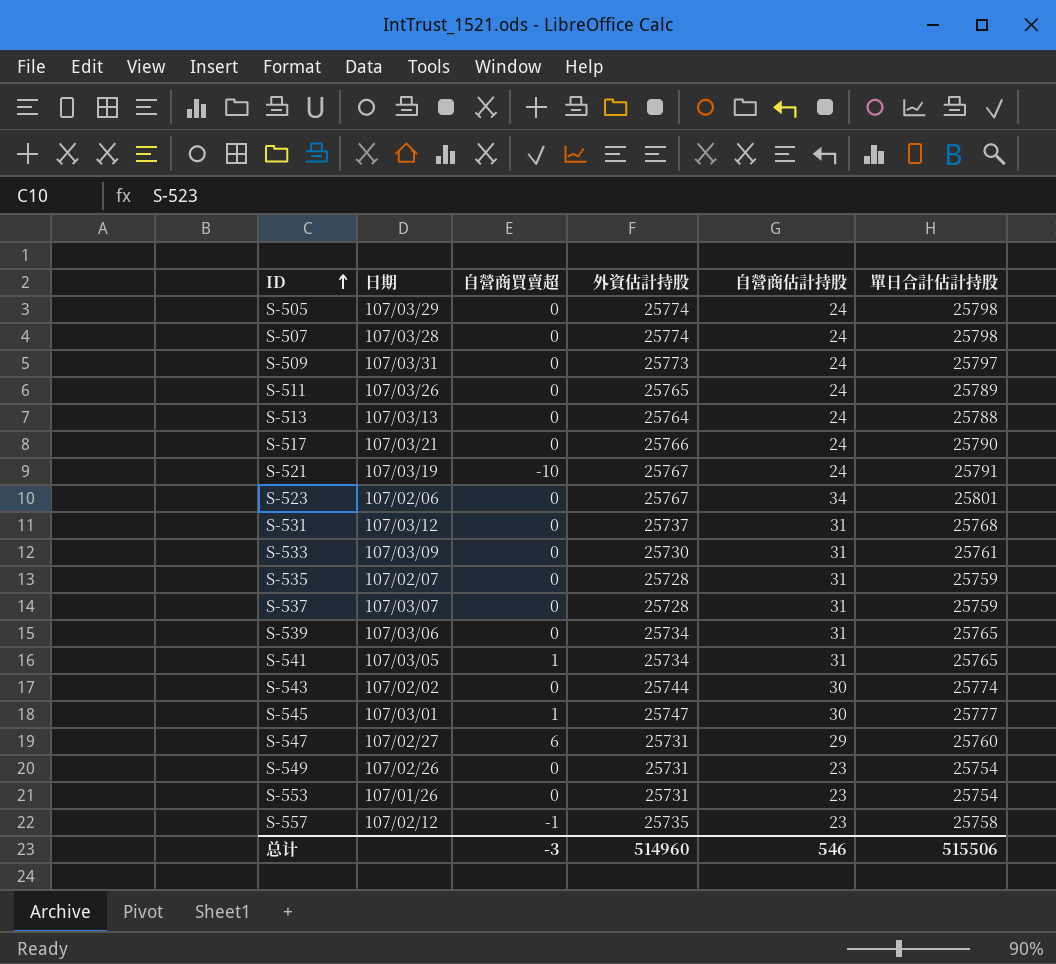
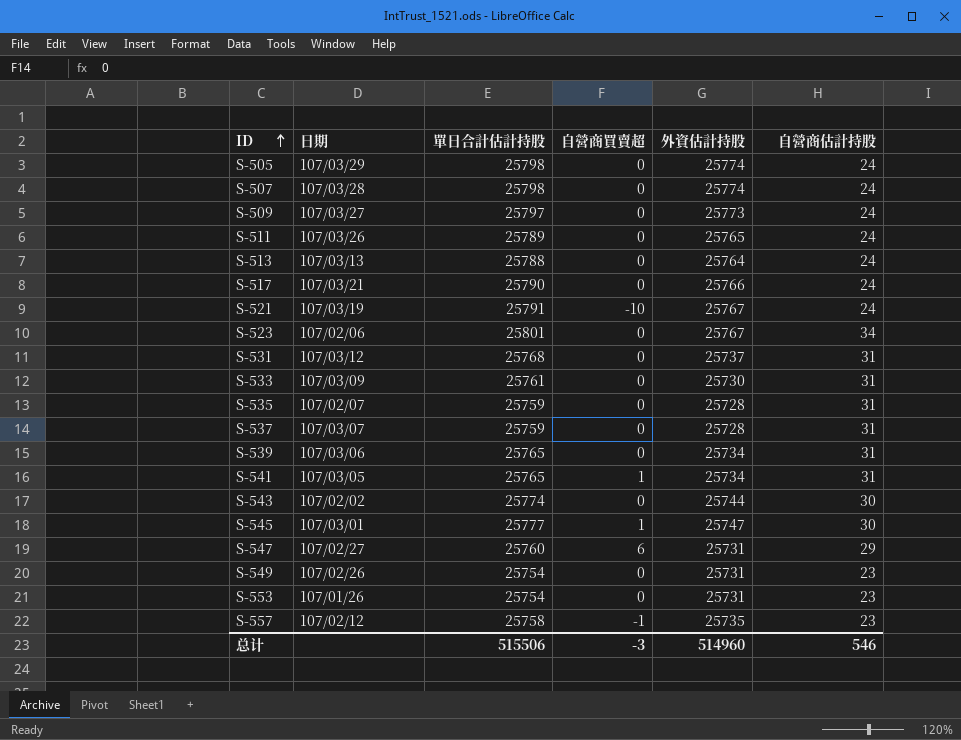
column 單日合計估計持股 | position: 6 -> 3
S-509 | 日期: 107/03/31 -> 107/03/27

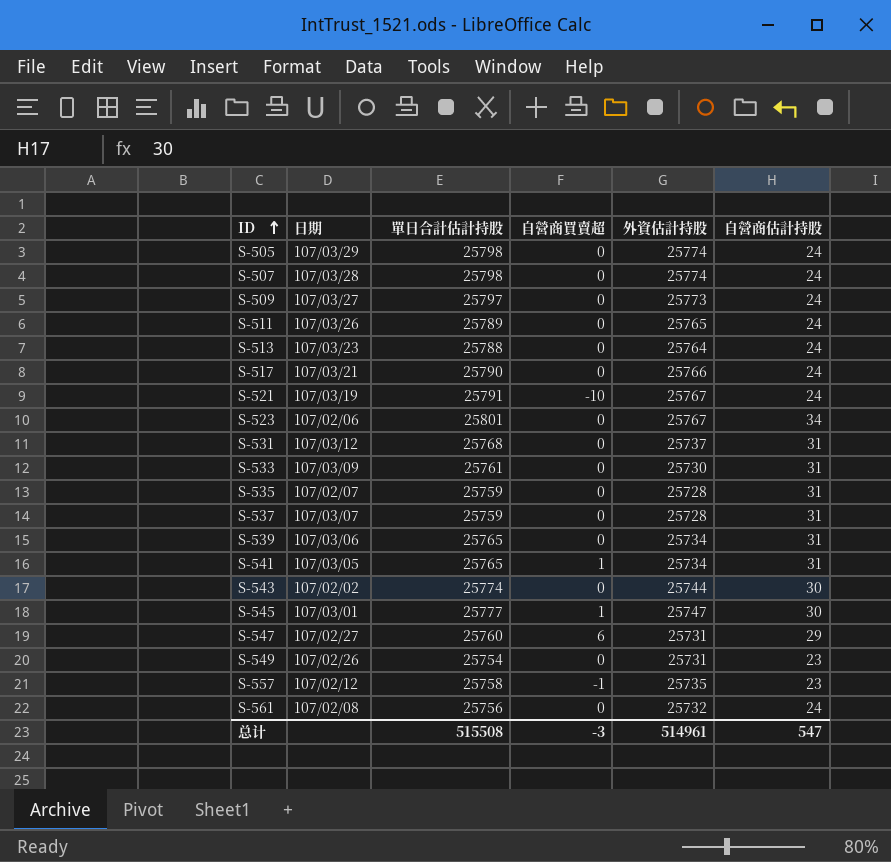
row S-553: 107/01/26 | 25754 | 0 | 25731 | 23 -> none
S-513 | 日期: 107/03/13 -> 107/03/23
row S-561: none -> 107/02/08 | 25756 | 0 | 25732 | 24
总计 | 單日合計估計持股: 515506 -> 515508
总计 | 外資估計持股: 514960 -> 514961
总计 | 自營商估計持股: 546 -> 547

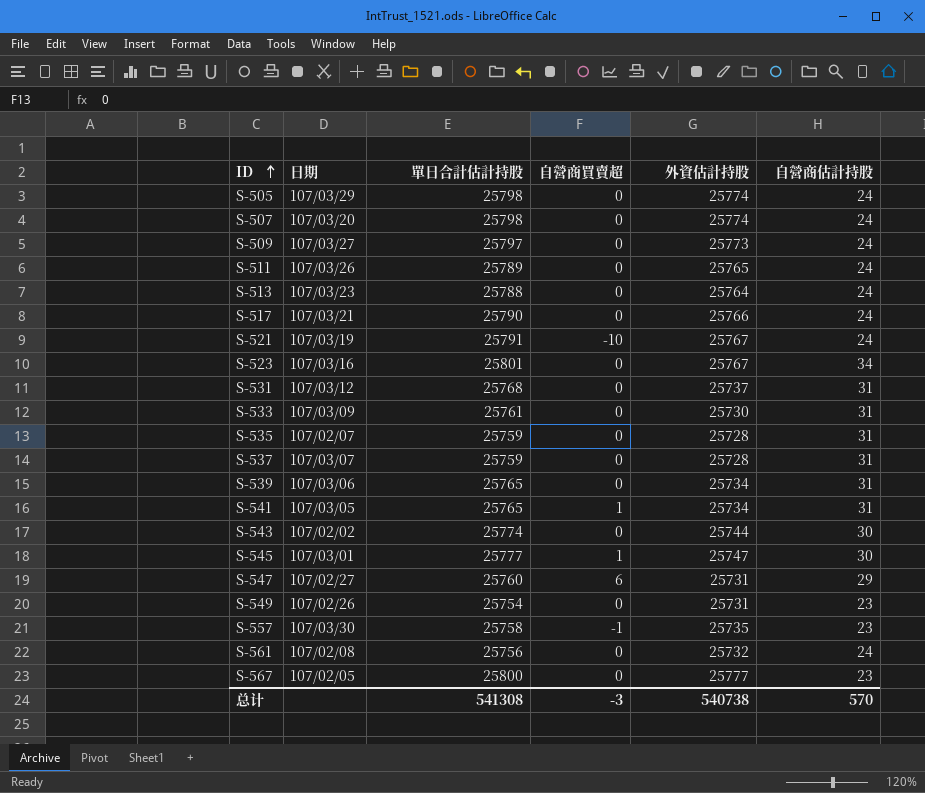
S-507 | 日期: 107/03/28 -> 107/03/20
S-523 | 日期: 107/02/06 -> 107/03/16
S-557 | 日期: 107/02/12 -> 107/03/30
row S-567: none -> 107/02/05 | 25800 | 0 | 25777 | 23
总计 | 單日合計估計持股: 515508 -> 541308
总计 | 外資估計持股: 514961 -> 540738
总计 | 自營商估計持股: 547 -> 570

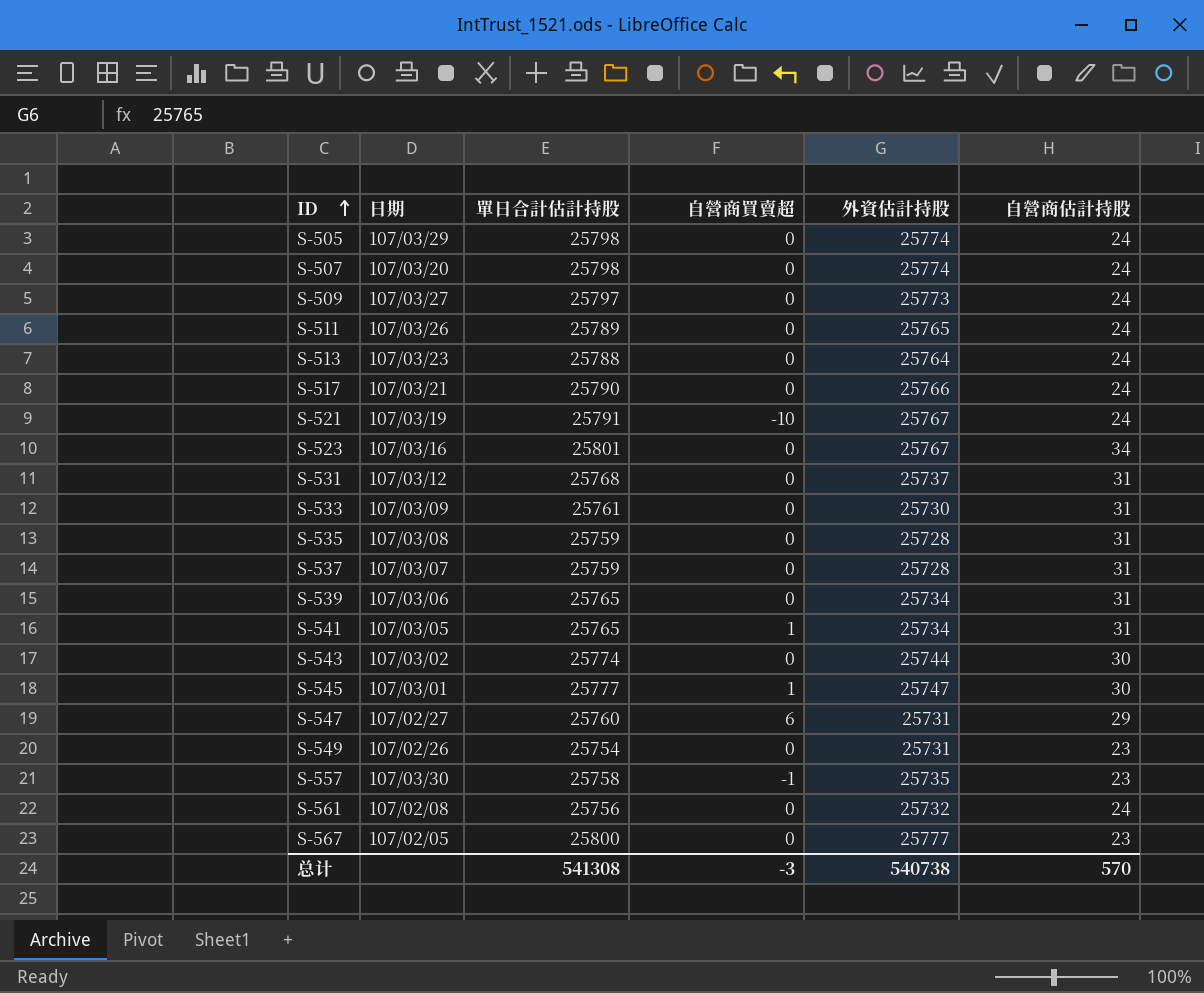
S-535 | 日期: 107/02/07 -> 107/03/08
S-543 | 日期: 107/02/02 -> 107/03/02

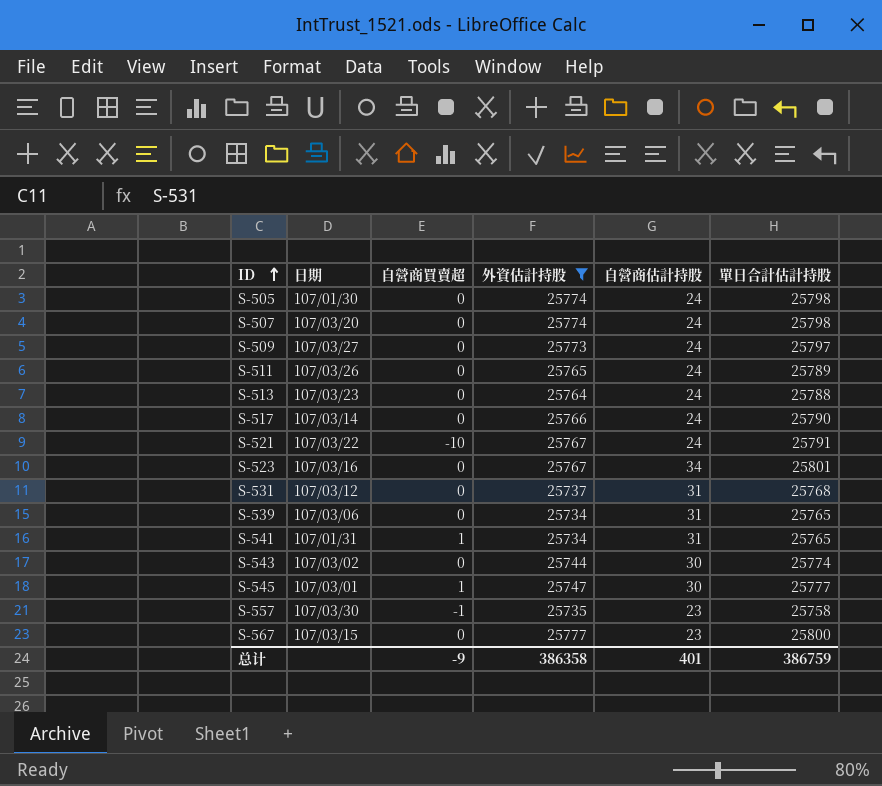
filter: none -> 外資估計持股 >= 25734
column 單日合計估計持股 | position: 3 -> 6
S-505 | 日期: 107/03/29 -> 107/01/30
S-517 | 日期: 107/03/21 -> 107/03/14
S-521 | 日期: 107/03/19 -> 107/03/22
S-541 | 日期: 107/03/05 -> 107/01/31
S-567 | 日期: 107/02/05 -> 107/03/15
总计 | 自營商買賣超: -3 -> -9
总计 | 外資估計持股: 540738 -> 386358
总计 | 自營商估計持股: 570 -> 401
总计 | 單日合計估計持股: 541308 -> 386759

